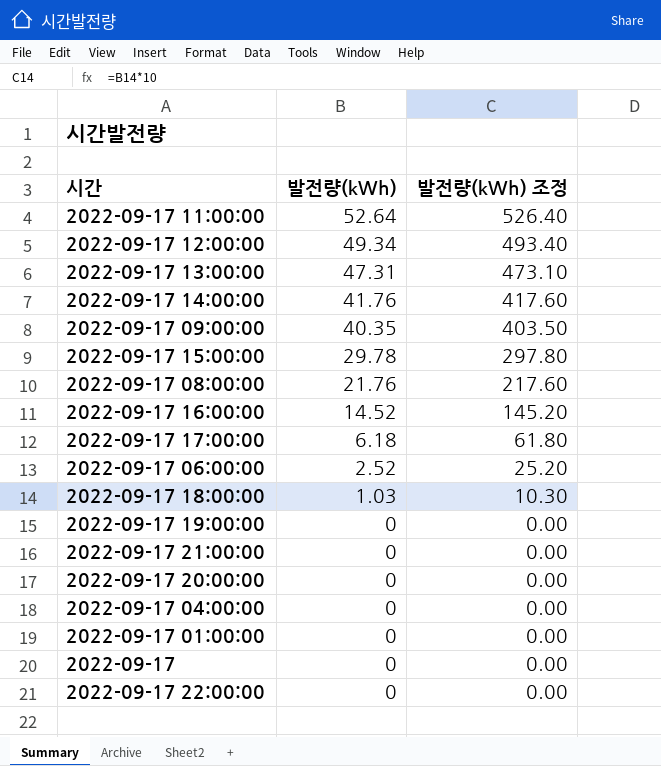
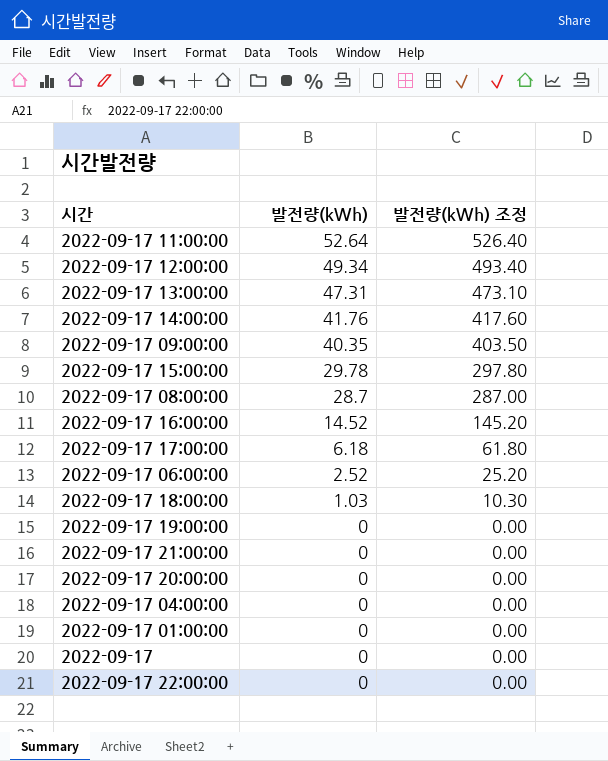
2022-09-17 08:00:00 | 발전량(kWh): 21.76 -> 28.7
2022-09-17 08:00:00 | 발전량(kWh) 조정: 217.60 -> 287.00

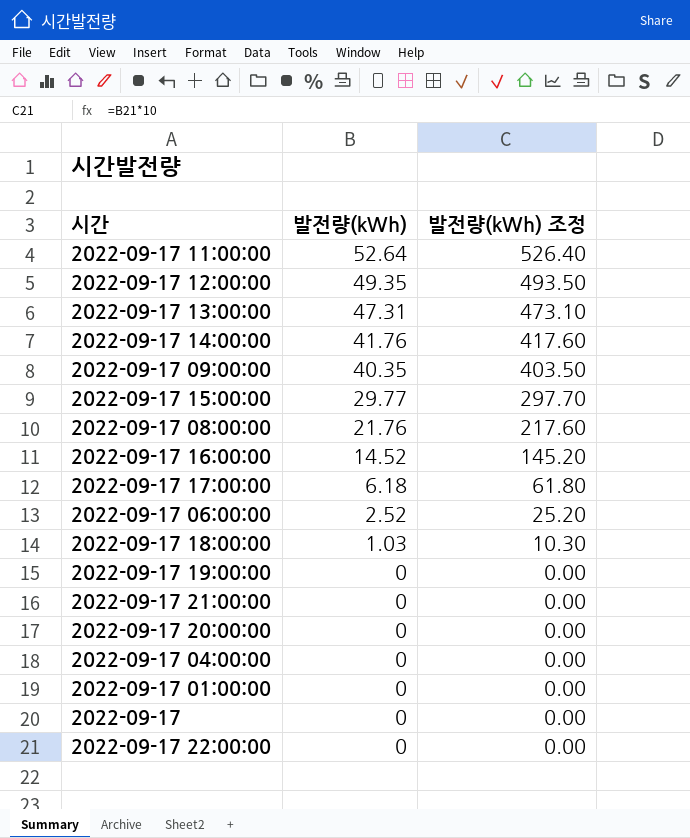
2022-09-17 12:00:00 | 발전량(kWh): 49.34 -> 49.35
2022-09-17 12:00:00 | 발전량(kWh) 조정: 493.40 -> 493.50
2022-09-17 15:00:00 | 발전량(kWh): 29.78 -> 29.77
2022-09-17 15:00:00 | 발전량(kWh) 조정: 297.80 -> 297.70
2022-09-17 08:00:00 | 발전량(kWh): 28.7 -> 21.76
2022-09-17 08:00:00 | 발전량(kWh) 조정: 287.00 -> 217.60

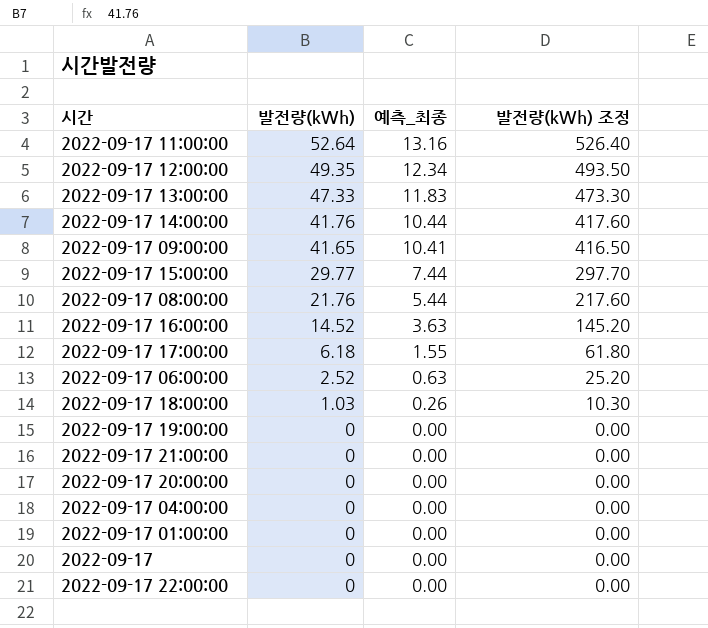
column 예측_최종 | formula: none -> [발전량(kWh)] * 0.25
2022-09-17 13:00:00 | 발전량(kWh): 47.31 -> 47.33
2022-09-17 13:00:00 | 발전량(kWh) 조정: 473.10 -> 473.30
2022-09-17 09:00:00 | 발전량(kWh): 40.35 -> 41.65
2022-09-17 09:00:00 | 발전량(kWh) 조정: 403.50 -> 416.50

